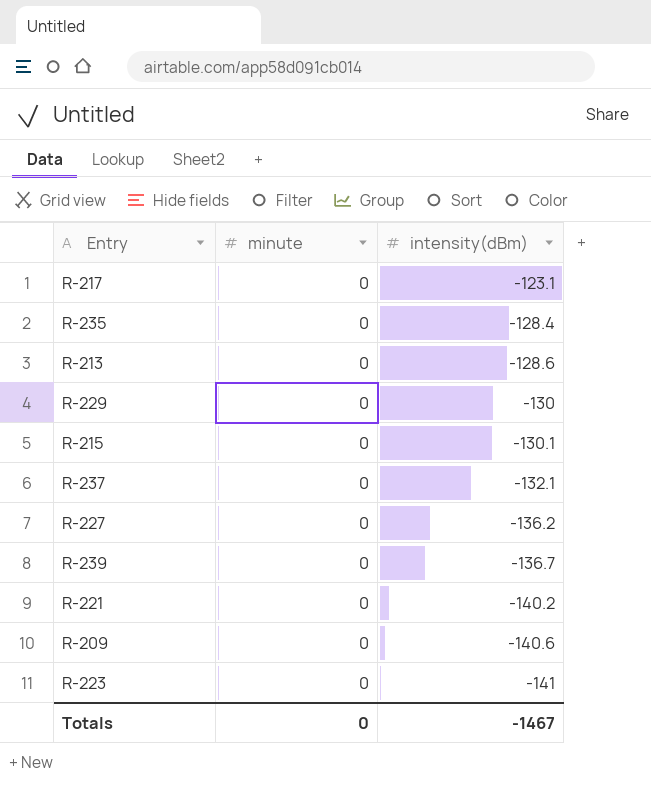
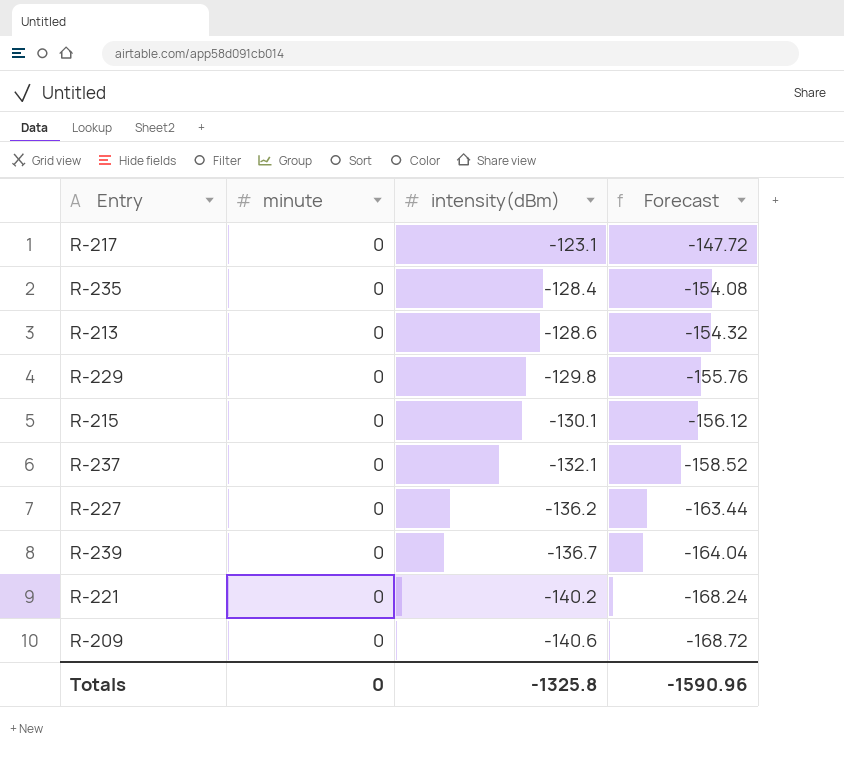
column Forecast | formula: none -> [intensity(dBm)] * 1.2
row R-223: 0 | -141 -> none
R-229 | intensity(dBm): -130 -> -129.8
Totals | intensity(dBm): -1467 -> -1325.8

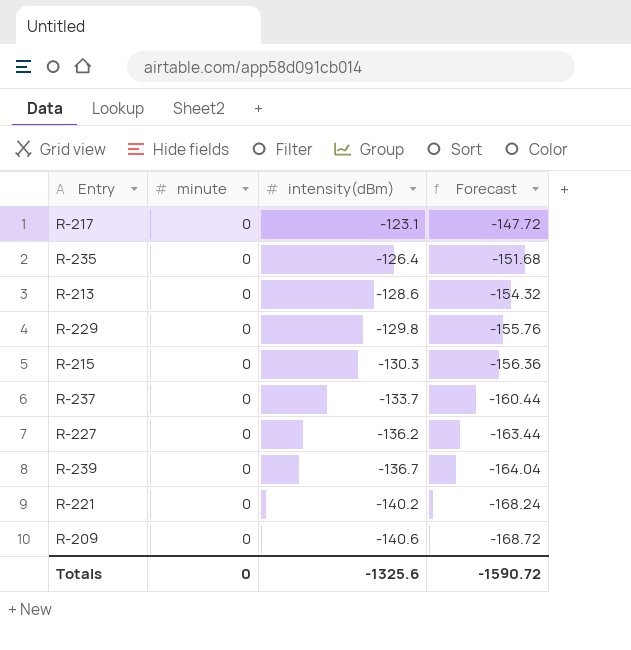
R-235 | intensity(dBm): -128.4 -> -126.4
R-235 | Forecast: -154.08 -> -151.68
R-215 | intensity(dBm): -130.1 -> -130.3
R-215 | Forecast: -156.12 -> -156.36
R-237 | intensity(dBm): -132.1 -> -133.7
R-237 | Forecast: -158.52 -> -160.44
Totals | intensity(dBm): -1325.8 -> -1325.6
Totals | Forecast: -1590.96 -> -1590.72

